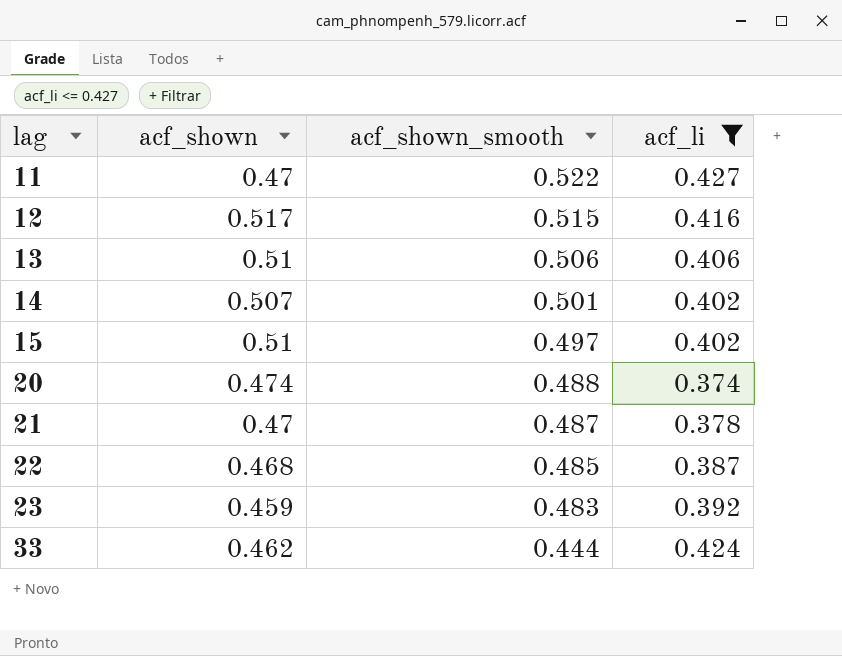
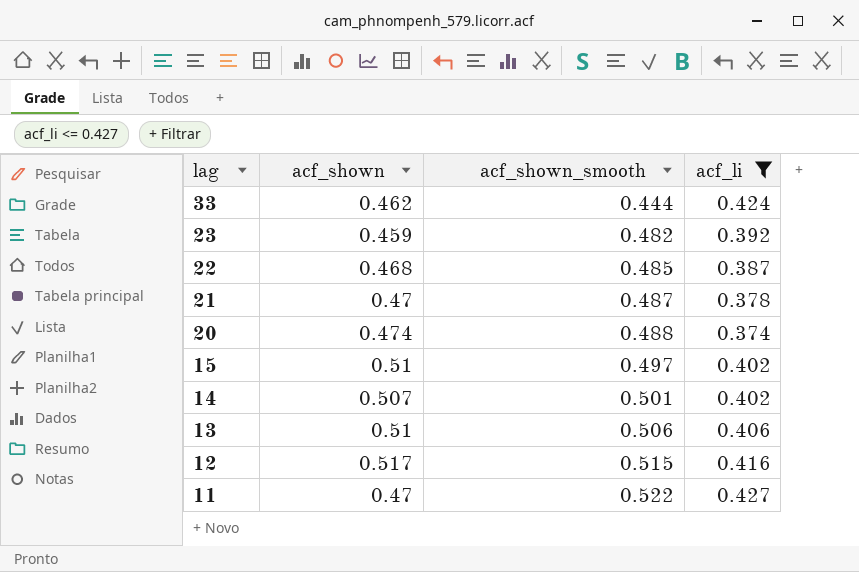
row order: lag ascending -> lag descending
23 | acf_shown_smooth: 0.483 -> 0.482

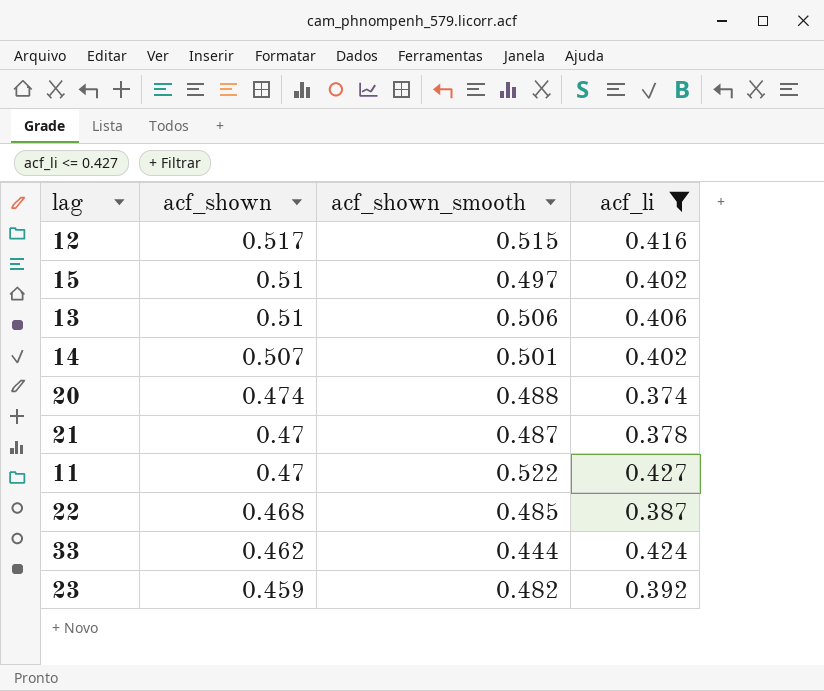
row order: lag descending -> acf_shown descending

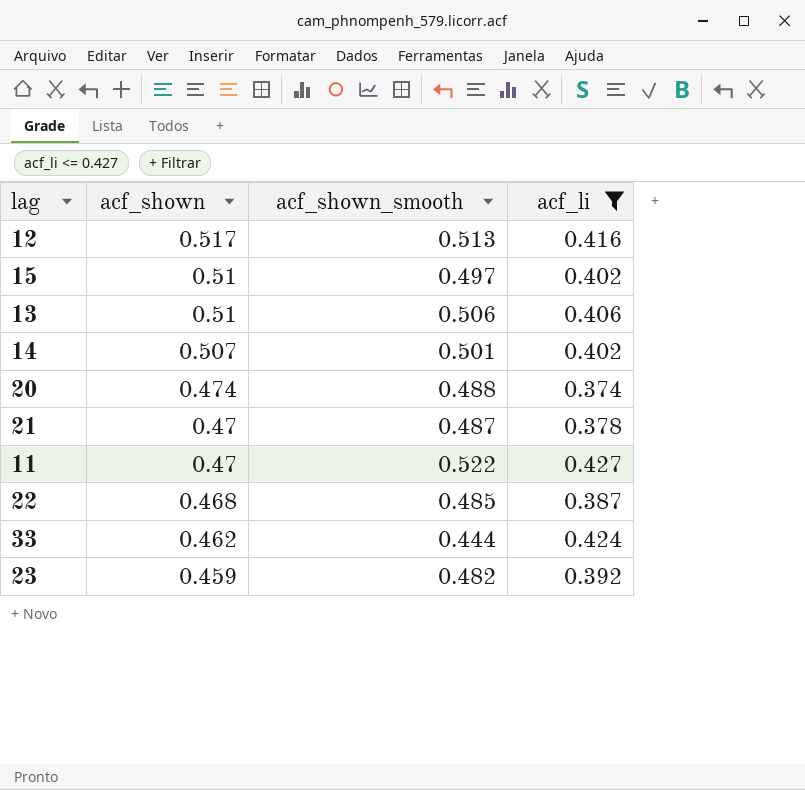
12 | acf_shown_smooth: 0.515 -> 0.513

